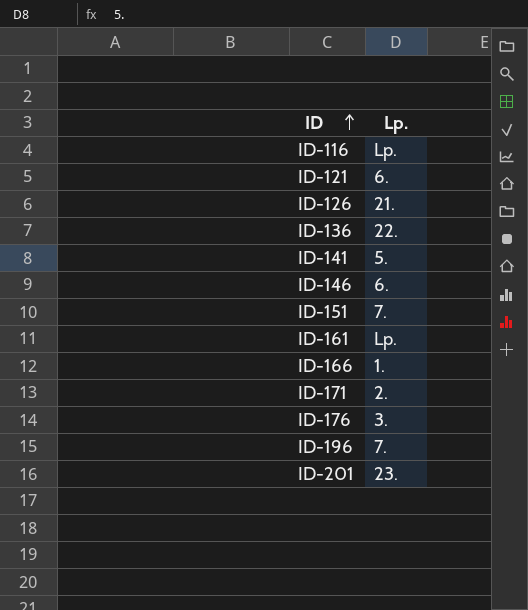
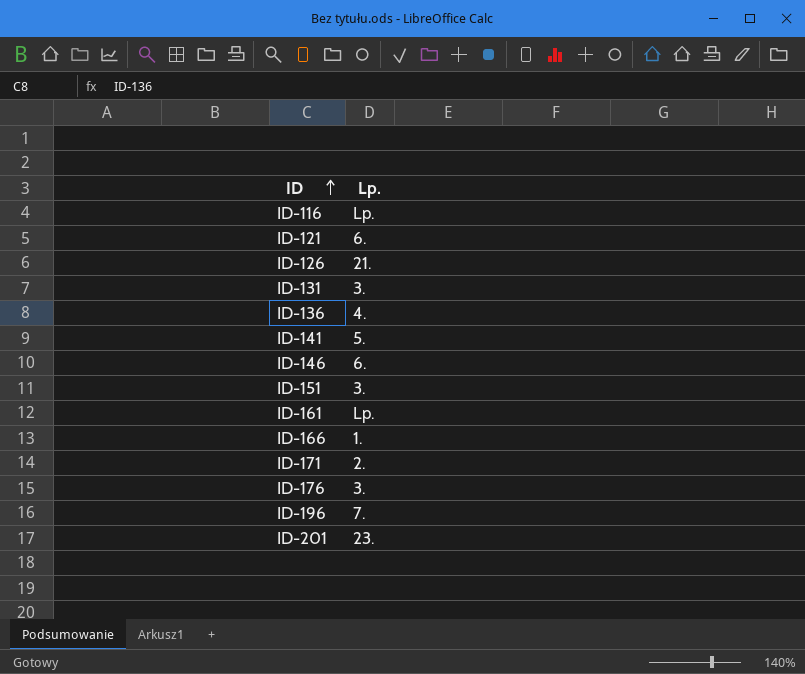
row ID-131: none -> 3.
ID-136 | Lp.: 22. -> 4.
ID-151 | Lp.: 7. -> 3.

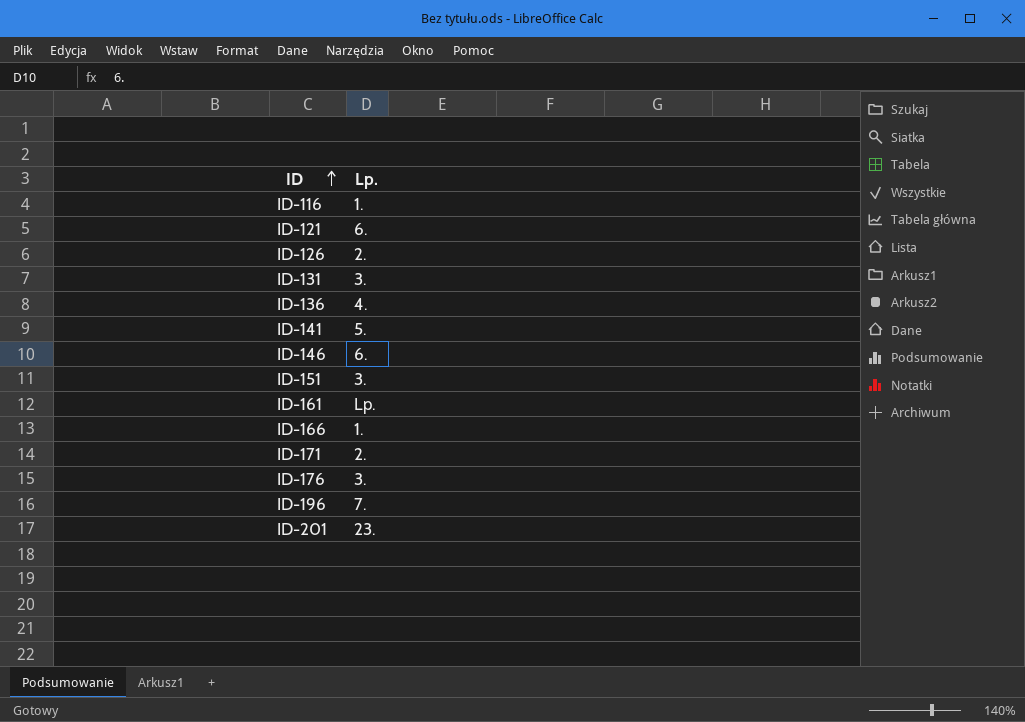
ID-116 | Lp.: Lp. -> 1.
ID-126 | Lp.: 21. -> 2.

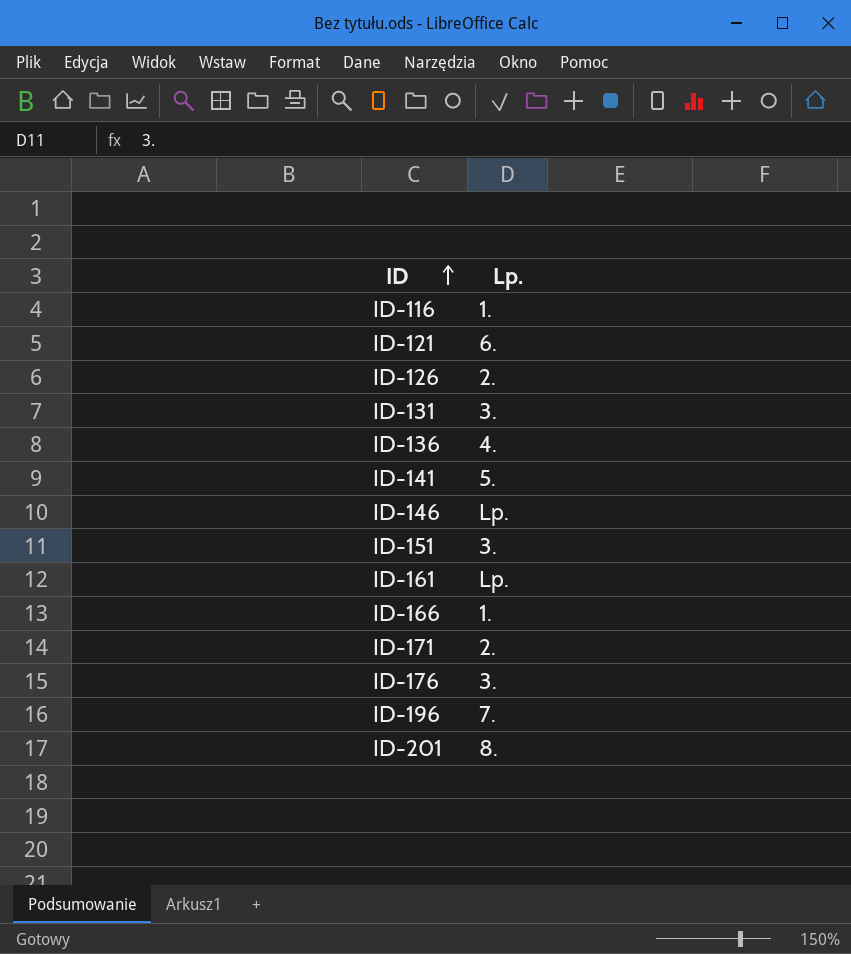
ID-146 | Lp.: 6. -> Lp.
ID-201 | Lp.: 23. -> 8.

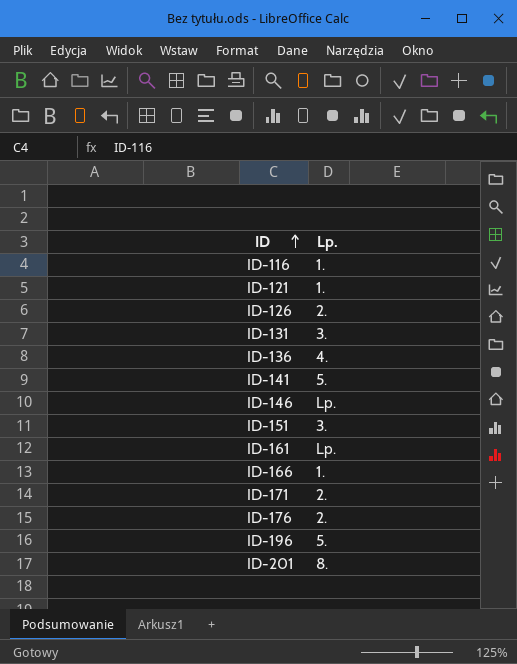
ID-121 | Lp.: 6. -> 1.
ID-176 | Lp.: 3. -> 2.
ID-196 | Lp.: 7. -> 5.

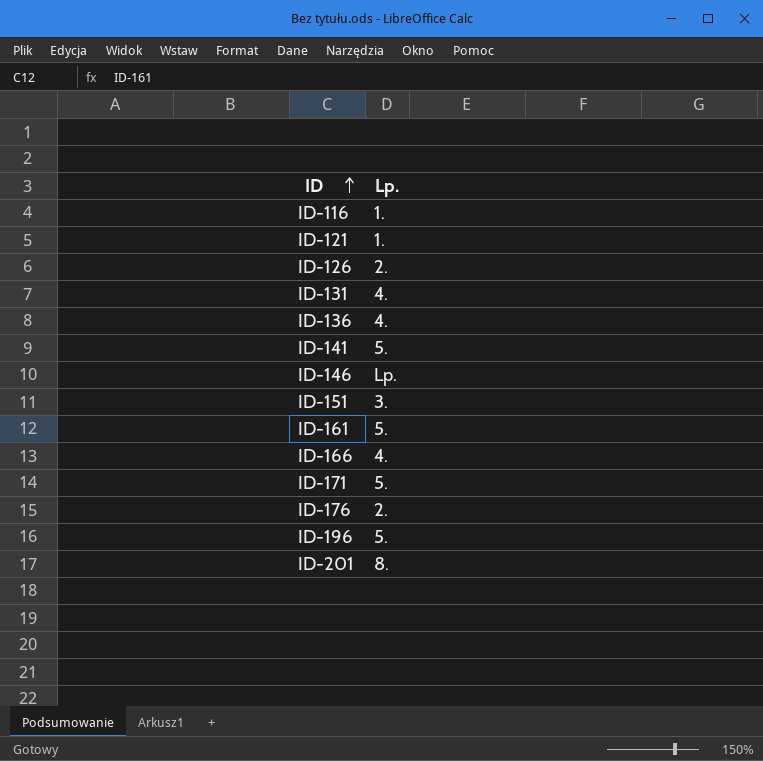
ID-131 | Lp.: 3. -> 4.
ID-161 | Lp.: Lp. -> 5.
ID-166 | Lp.: 1. -> 4.
ID-171 | Lp.: 2. -> 5.

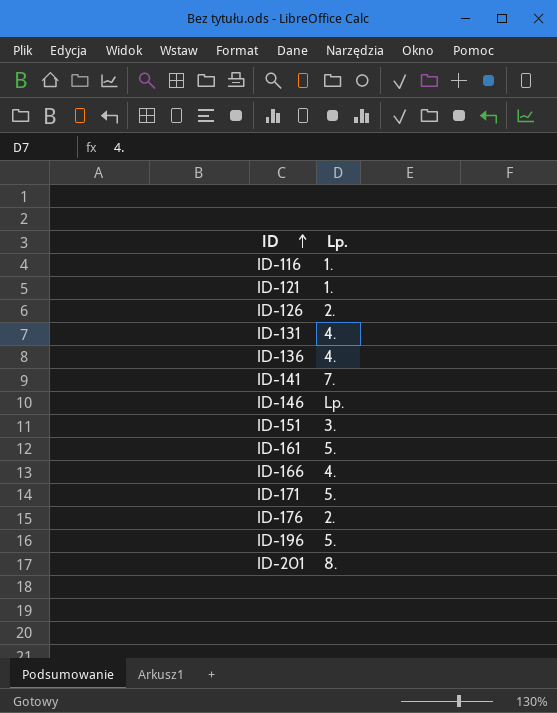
ID-141 | Lp.: 5. -> 7.

